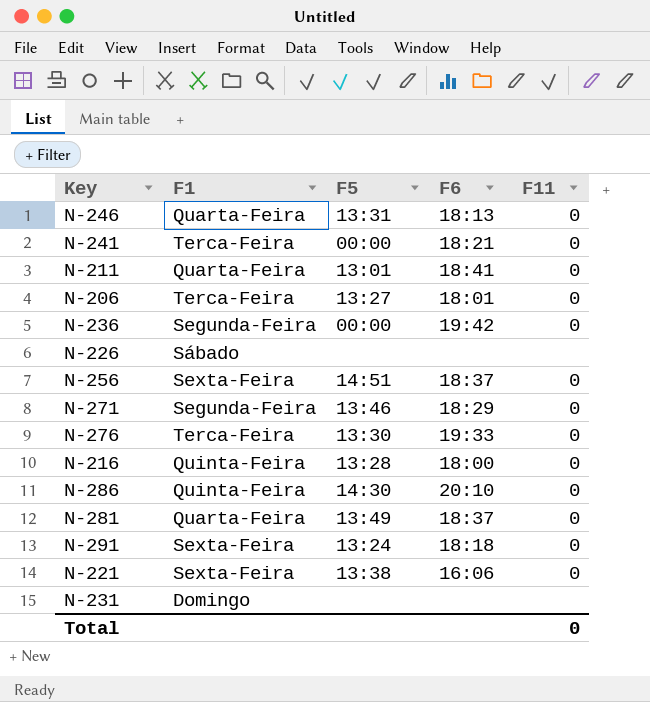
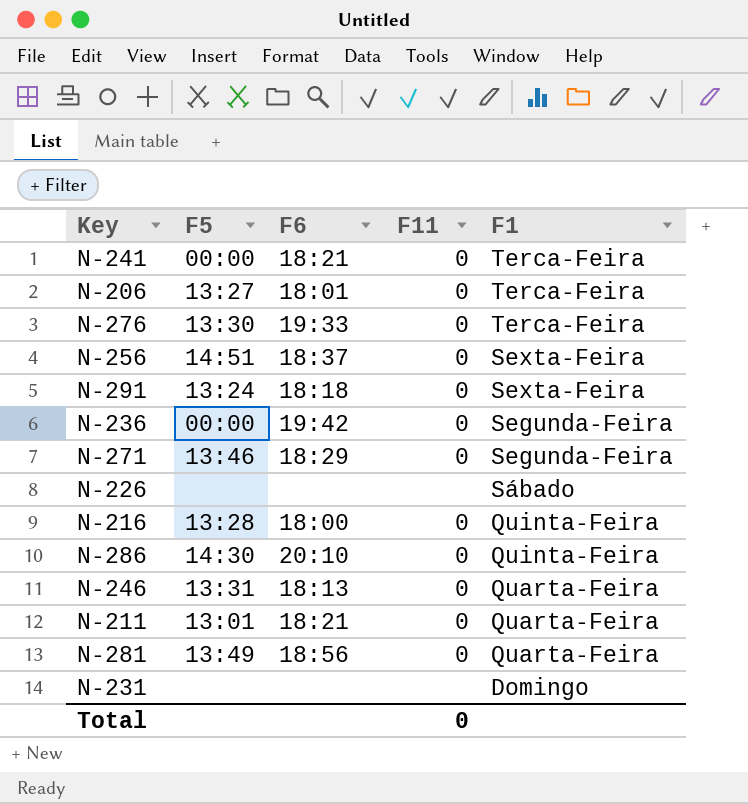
row order: none -> F1 descending
column F1 | position: 2 -> 5
row N-221: Sexta-Feira | 13:38 | 16:06 | 0 -> none
N-211 | F6: 18:41 -> 18:21
N-281 | F6: 18:37 -> 18:56

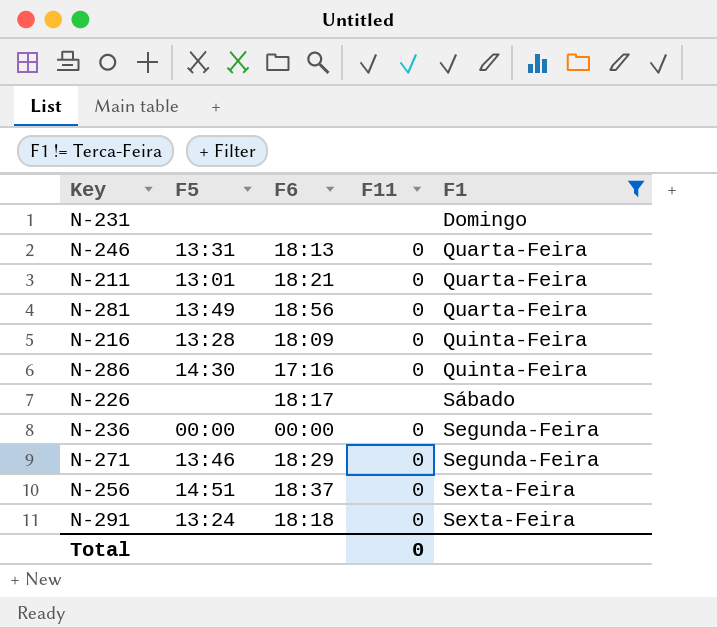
filter: none -> F1 != Terca-Feira
row order: F1 descending -> F1 ascending
N-216 | F6: 18:00 -> 18:09
N-286 | F6: 20:10 -> 17:16
N-226 | F6: none -> 18:17
N-236 | F6: 19:42 -> 00:00

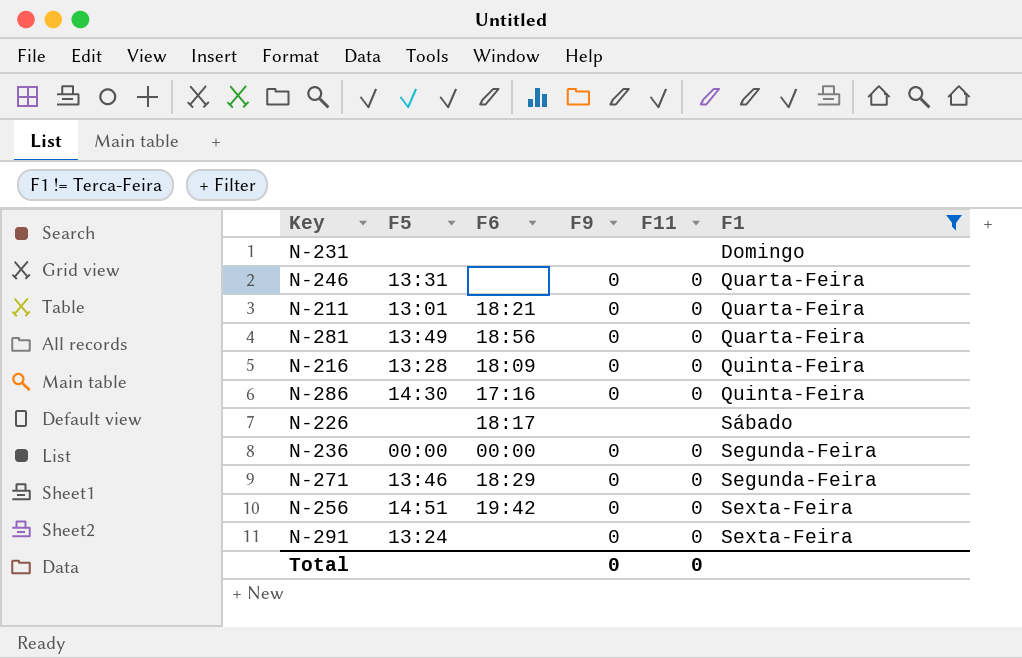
column F9 | position: none -> 4
N-246 | F6: 18:13 -> none
N-256 | F6: 18:37 -> 19:42
N-291 | F6: 18:18 -> none

